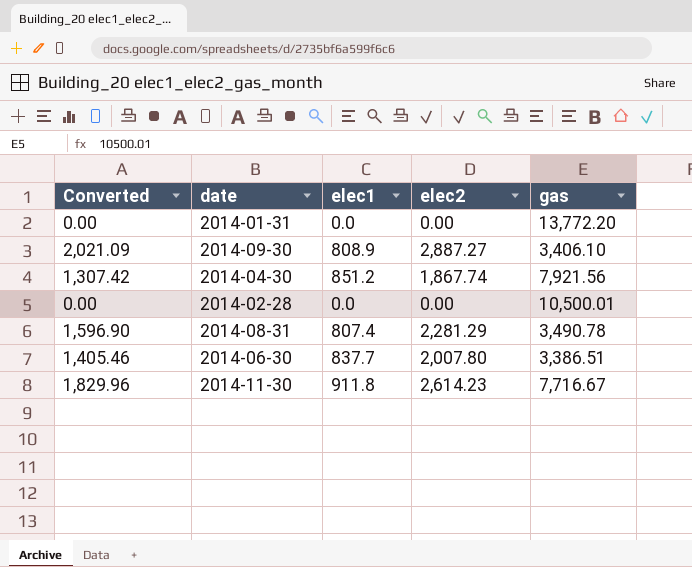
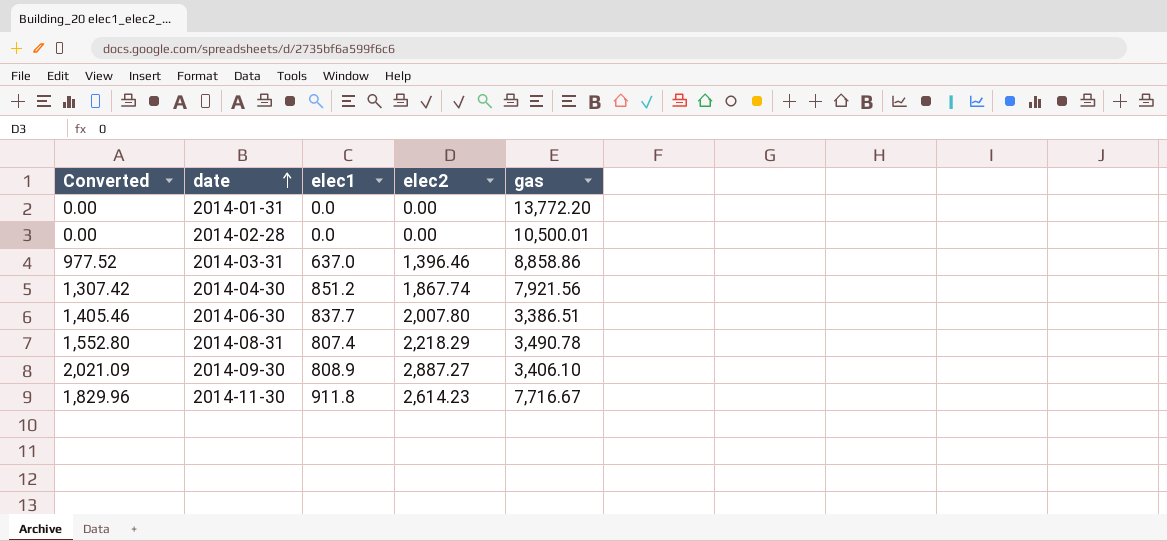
row order: none -> date ascending
row 2014-03-31: none -> 977.52 | 637.0 | 1,396.46 | 8,858.86
2014-08-31 | Converted: 1,596.90 -> 1,552.80
2014-08-31 | elec2: 2,281.29 -> 2,218.29

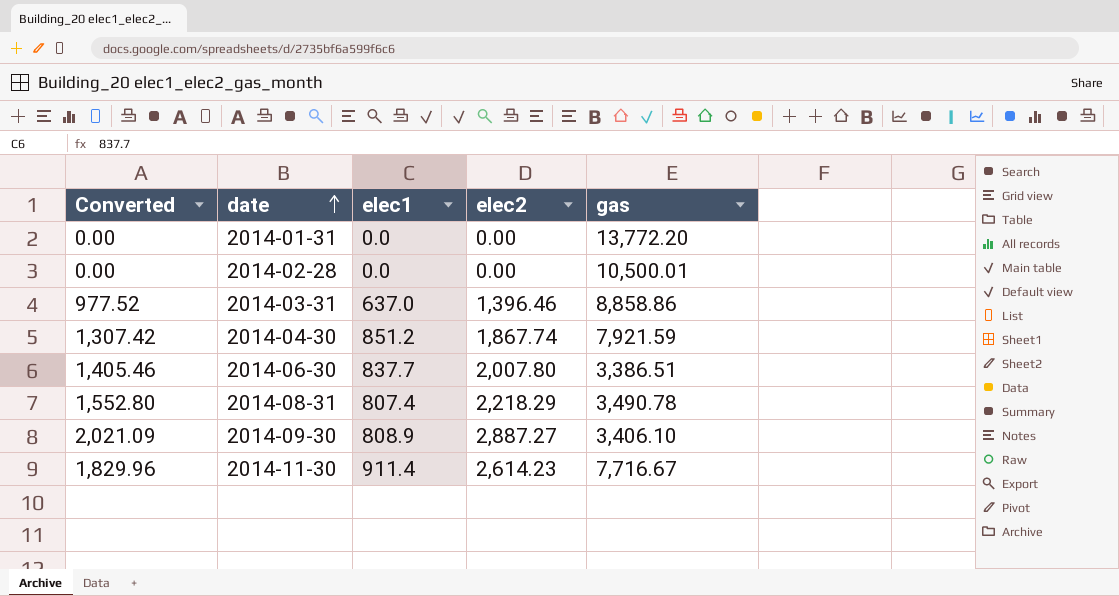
2014-04-30 | gas: 7,921.56 -> 7,921.59
2014-11-30 | elec1: 911.8 -> 911.4

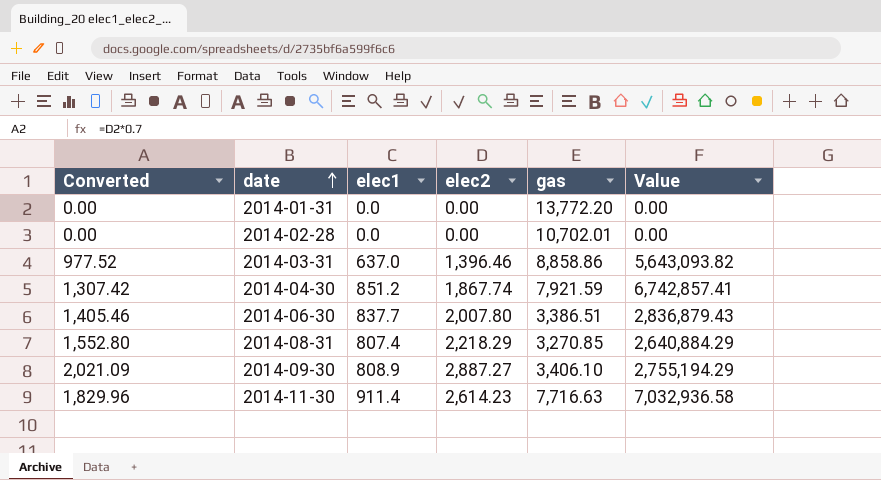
column Value | formula: none -> [elec1] * [gas]
2014-02-28 | gas: 10,500.01 -> 10,702.01
2014-08-31 | gas: 3,490.78 -> 3,270.85
2014-11-30 | gas: 7,716.67 -> 7,716.63

